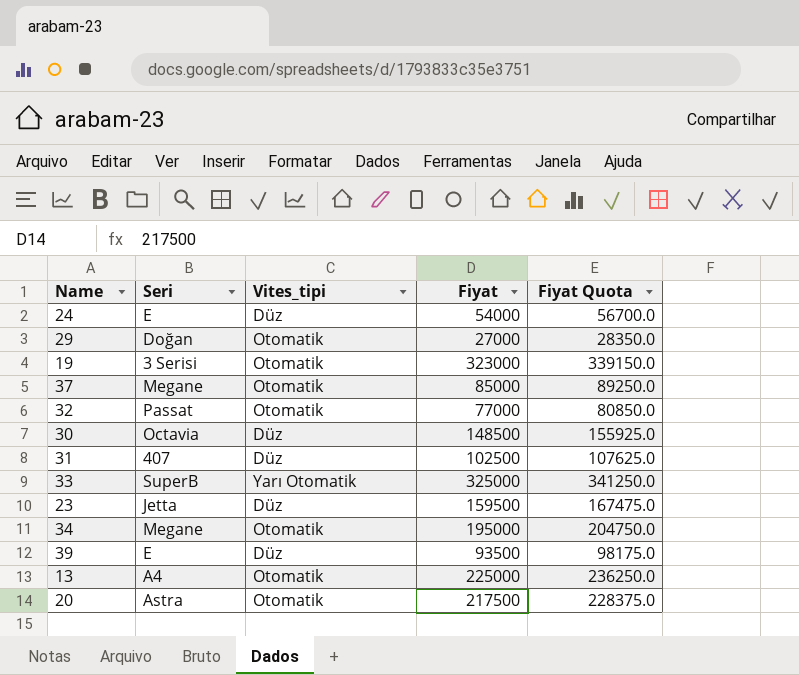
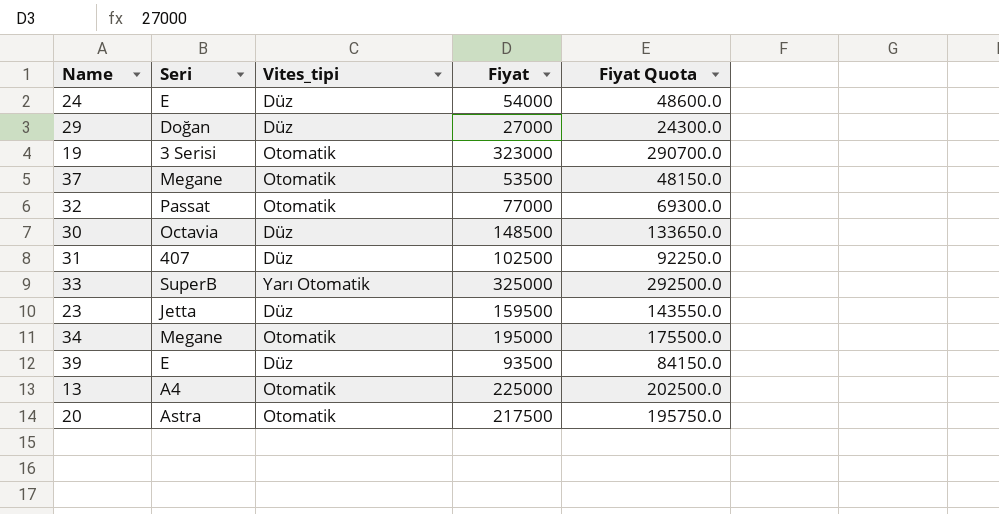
column Fiyat Quota | formula: [Fiyat] * 1.05 -> [Fiyat] * 0.9
29 | Vites_tipi: Otomatik -> Düz
37 | Fiyat: 85000 -> 53500

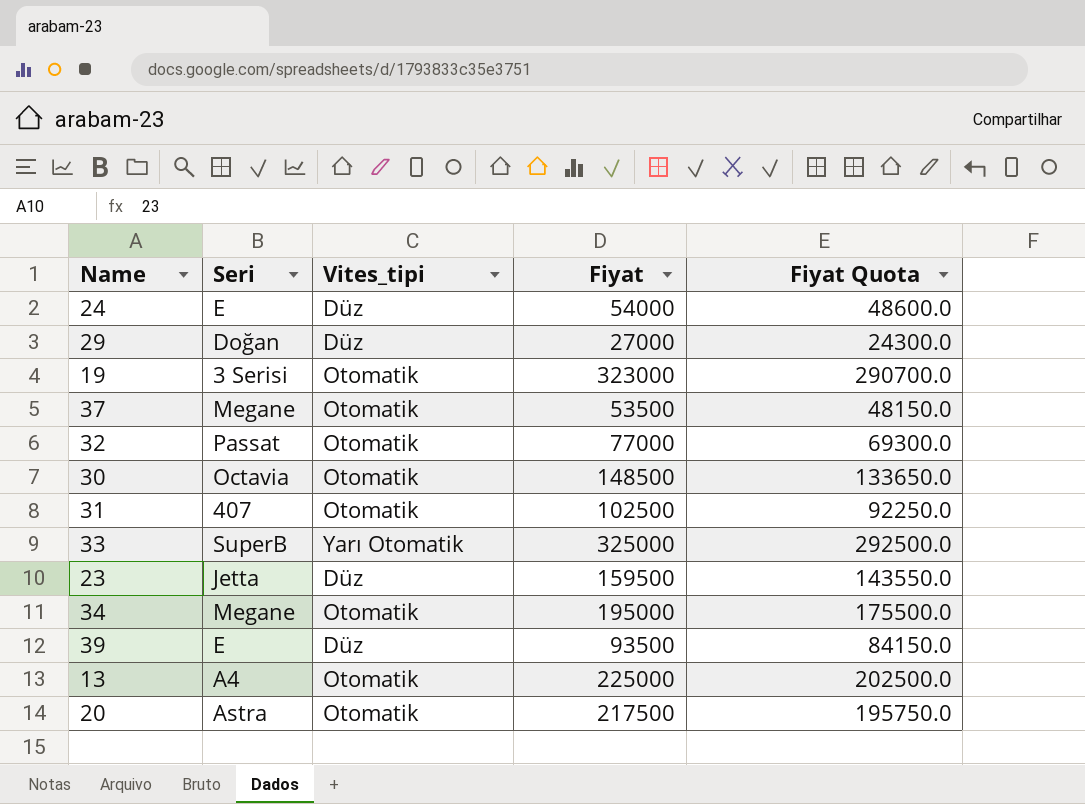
30 | Vites_tipi: Düz -> Otomatik
31 | Vites_tipi: Düz -> Otomatik

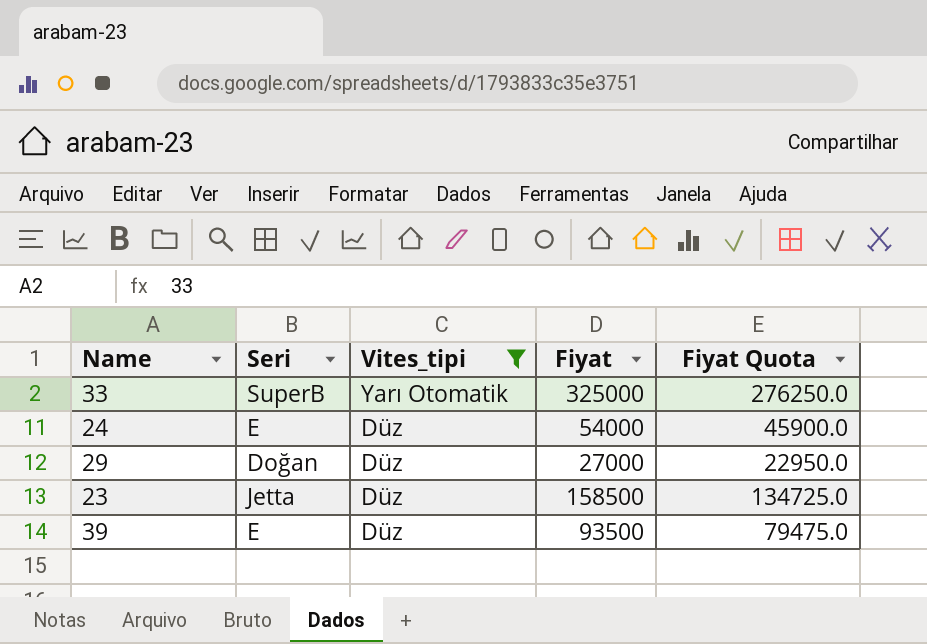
filter: none -> Vites_tipi != Otomatik
row order: none -> Vites_tipi descending
column Fiyat Quota | formula: [Fiyat] * 0.9 -> [Fiyat] * 0.85
23 | Fiyat: 159500 -> 158500

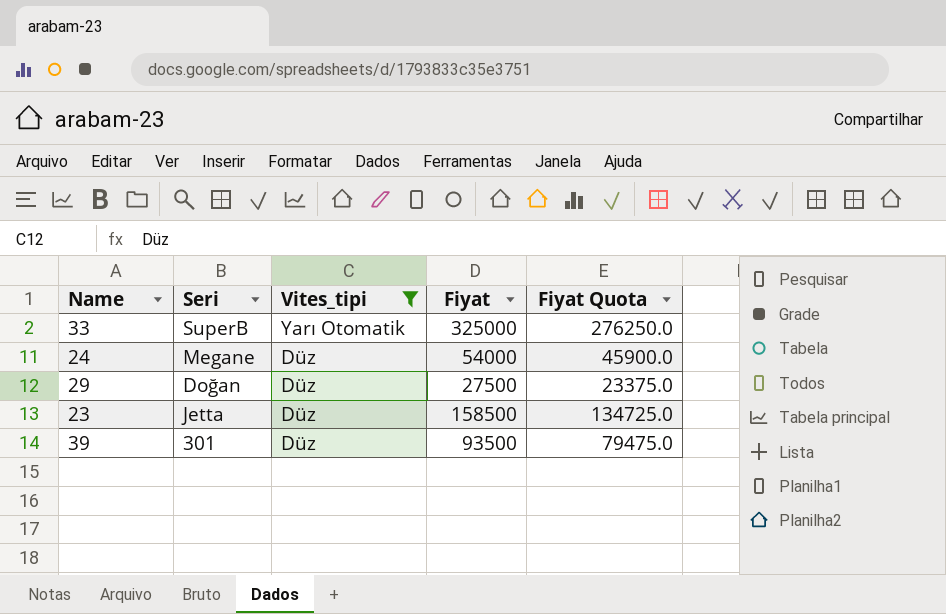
24 | Seri: E -> Megane
29 | Fiyat: 27000 -> 27500
29 | Fiyat Quota: 22950.0 -> 23375.0
39 | Seri: E -> 301

